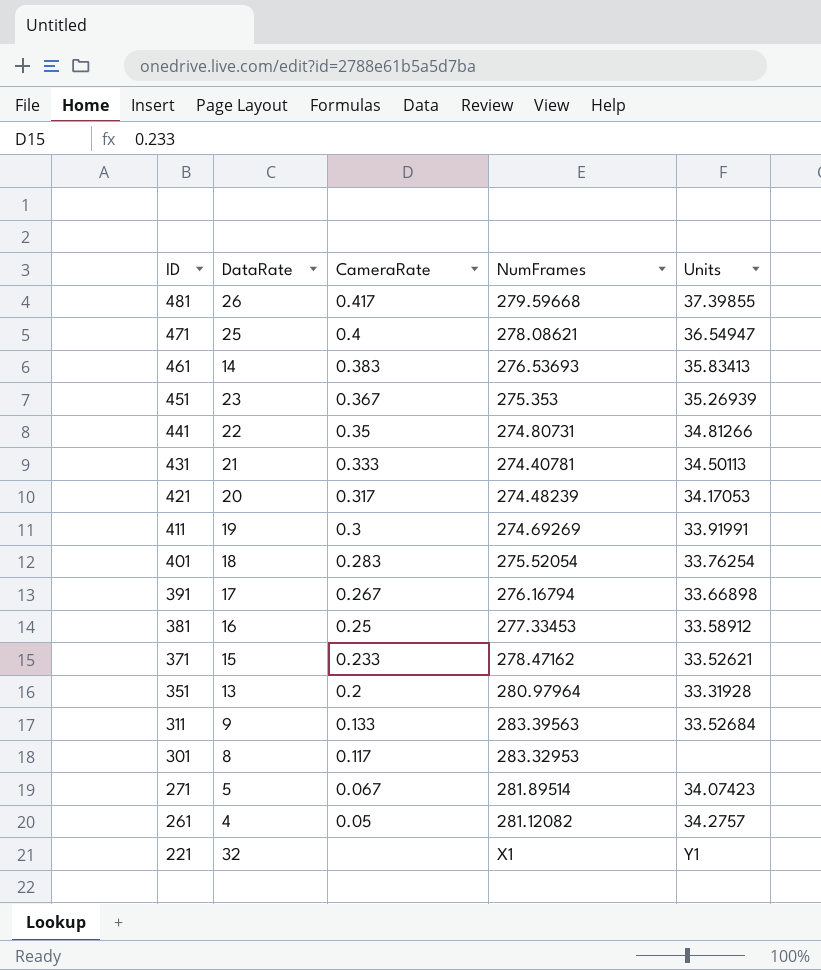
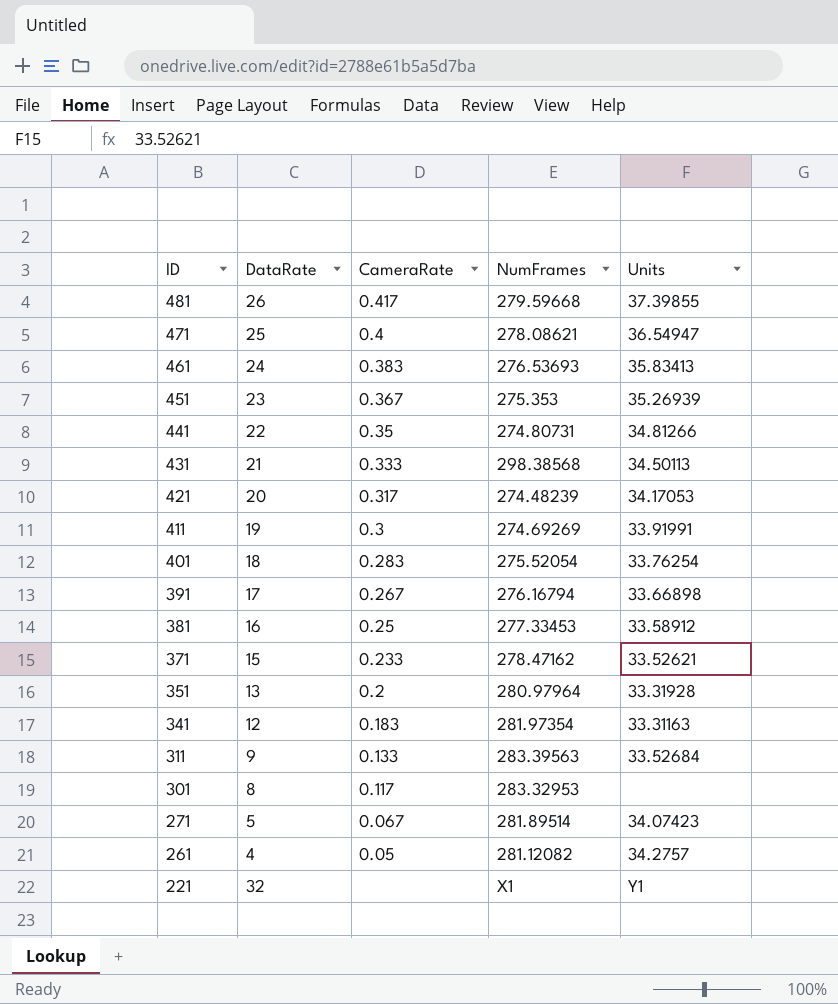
461 | DataRate: 14 -> 24
431 | NumFrames: 274.40781 -> 298.38568
row 341: none -> 12 | 0.183 | 281.97354 | 33.31163

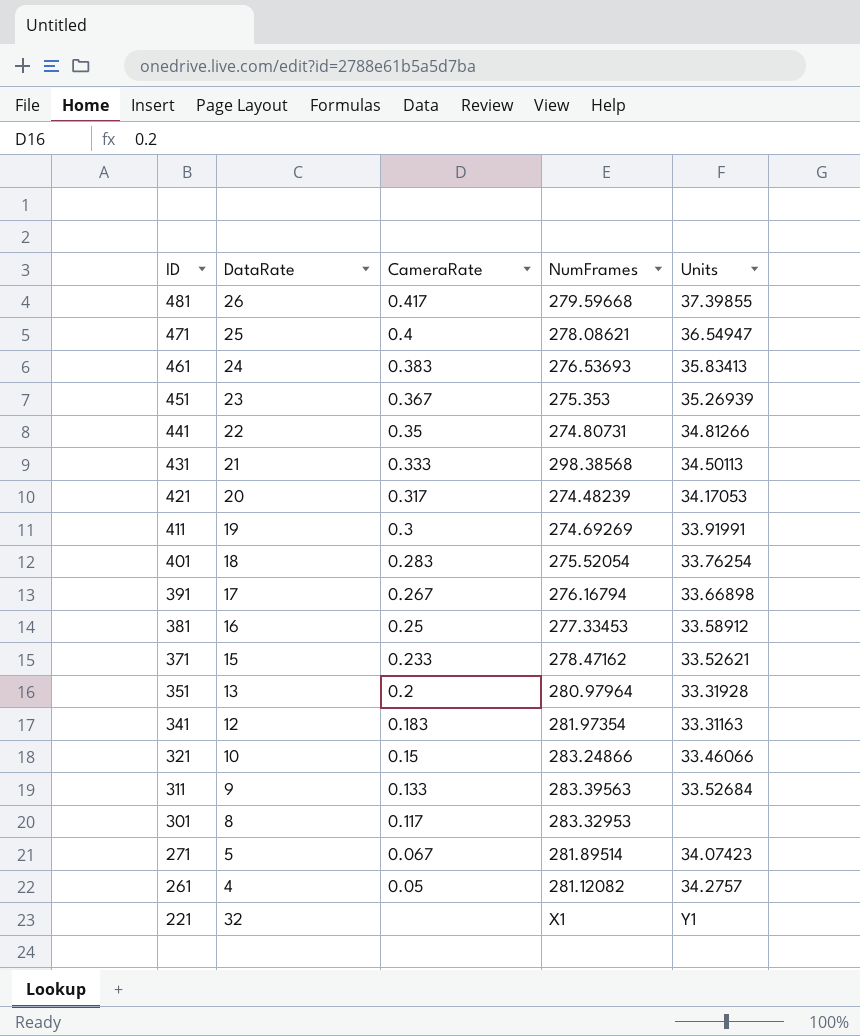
row 321: none -> 10 | 0.15 | 283.24866 | 33.46066

